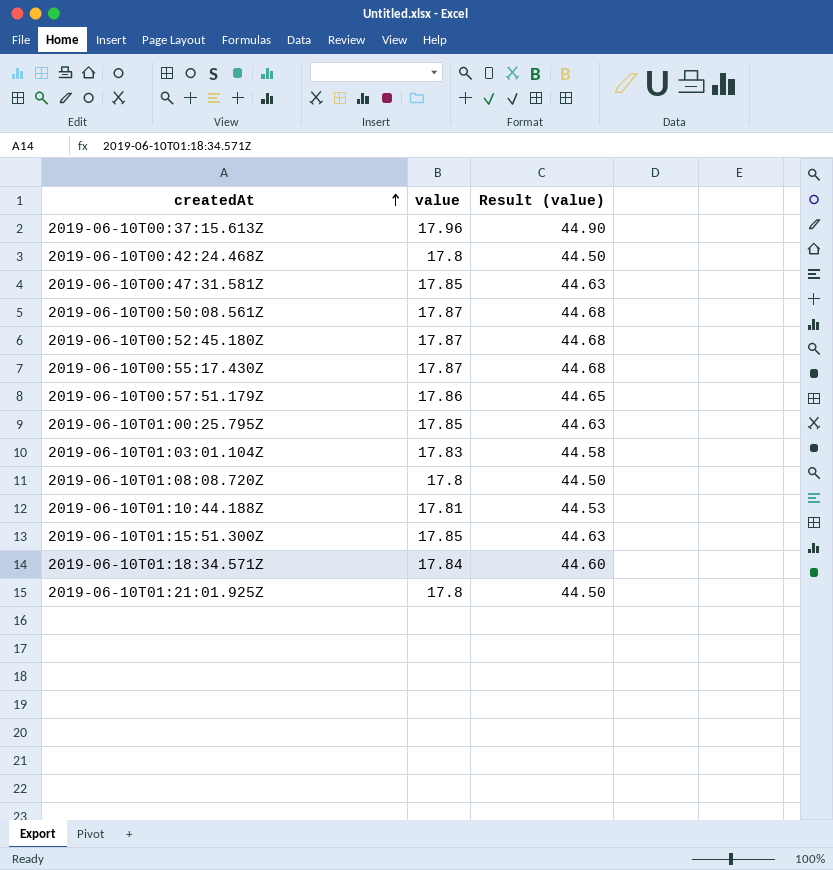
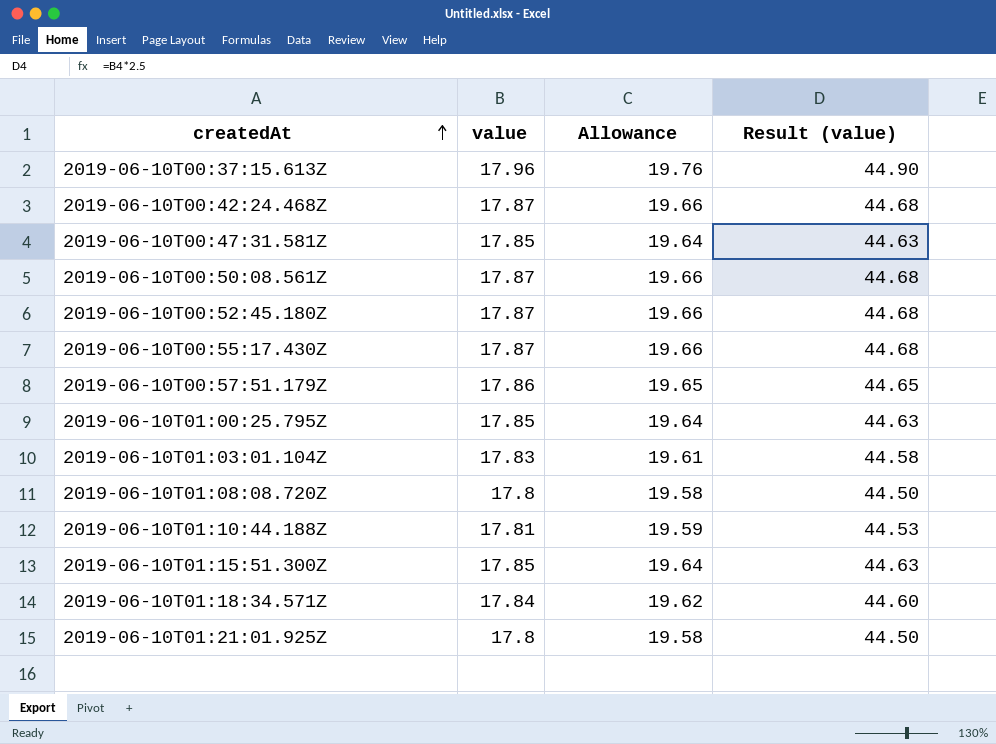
column Allowance | formula: none -> [value] * 1.1
2019-06-10T00:42:24.468Z | value: 17.8 -> 17.87
2019-06-10T00:42:24.468Z | Result (value): 44.50 -> 44.68

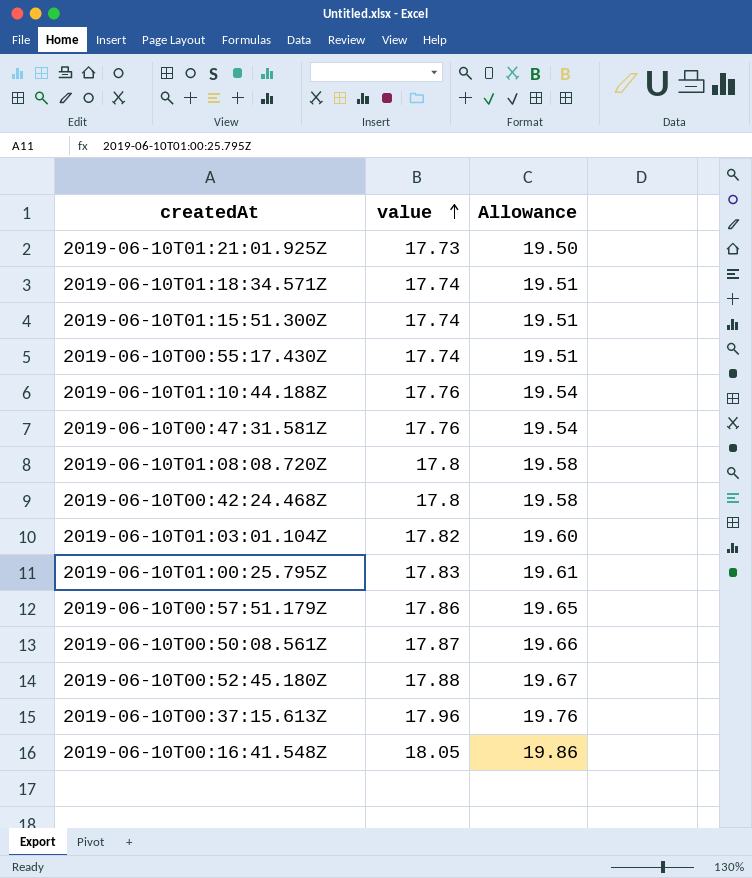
row order: createdAt ascending -> value ascending
column Result (value) | formula: [value] * 2.5 -> none
2019-06-10T01:21:01.925Z | value: 17.8 -> 17.73
2019-06-10T01:21:01.925Z | Allowance: 19.58 -> 19.50
2019-06-10T01:18:34.571Z | value: 17.84 -> 17.74
2019-06-10T01:18:34.571Z | Allowance: 19.62 -> 19.51
2019-06-10T01:15:51.300Z | value: 17.85 -> 17.74
2019-06-10T01:15:51.300Z | Allowance: 19.64 -> 19.51
2019-06-10T00:55:17.430Z | value: 17.87 -> 17.74
2019-06-10T00:55:17.430Z | Allowance: 19.66 -> 19.51
2019-06-10T01:10:44.188Z | value: 17.81 -> 17.76
2019-06-10T01:10:44.188Z | Allowance: 19.59 -> 19.54
2019-06-10T00:47:31.581Z | value: 17.85 -> 17.76
2019-06-10T00:47:31.581Z | Allowance: 19.64 -> 19.54
2019-06-10T00:42:24.468Z | value: 17.87 -> 17.8
2019-06-10T00:42:24.468Z | Allowance: 19.66 -> 19.58
2019-06-10T01:03:01.104Z | value: 17.83 -> 17.82
2019-06-10T01:03:01.104Z | Allowance: 19.61 -> 19.60
2019-06-10T01:00:25.795Z | value: 17.85 -> 17.83
2019-06-10T01:00:25.795Z | Allowance: 19.64 -> 19.61
2019-06-10T00:52:45.180Z | value: 17.87 -> 17.88
2019-06-10T00:52:45.180Z | Allowance: 19.66 -> 19.67
row 2019-06-10T00:16:41.548Z: none -> 18.05 | 19.86

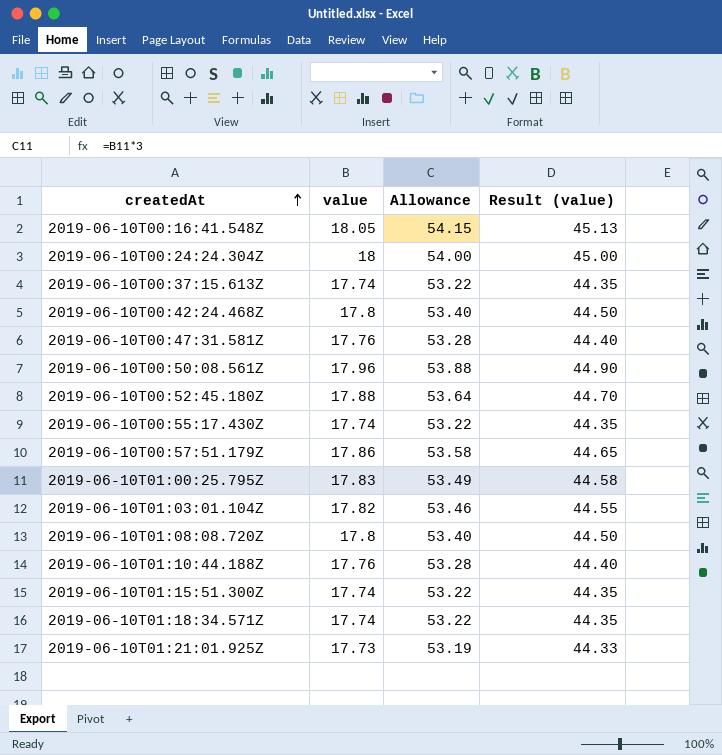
row order: value ascending -> createdAt ascending
column Allowance | formula: [value] * 1.1 -> [value] * 3
column Result (value) | formula: none -> [value] * 2.5
row 2019-06-10T00:24:24.304Z: none -> 18 | 54.00 | 45.00
2019-06-10T00:37:15.613Z | value: 17.96 -> 17.74
2019-06-10T00:50:08.561Z | value: 17.87 -> 17.96

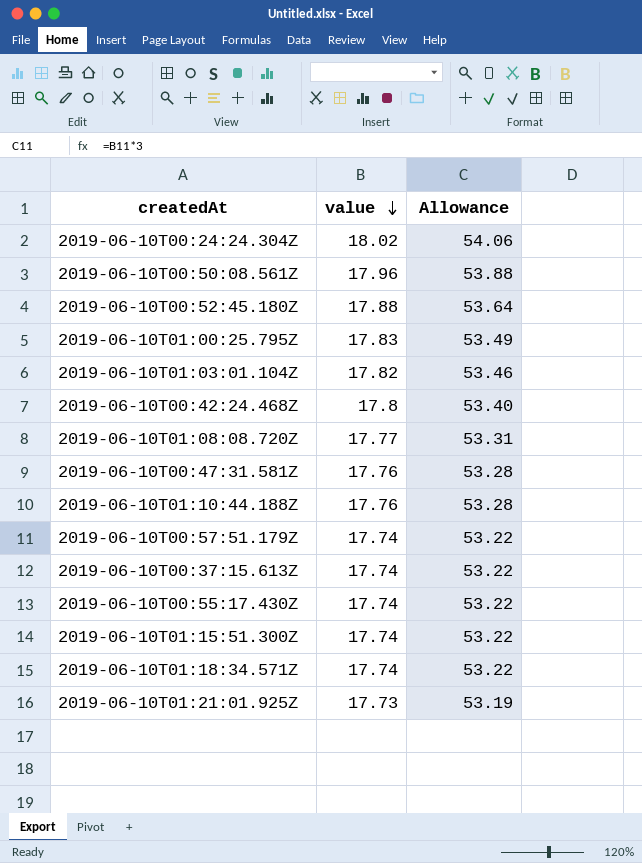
row order: createdAt ascending -> value descending
column Result (value) | formula: [value] * 2.5 -> none
row 2019-06-10T00:16:41.548Z: 18.05 | 54.15 | 45.13 -> none
2019-06-10T00:24:24.304Z | value: 18 -> 18.02
2019-06-10T00:24:24.304Z | Allowance: 54.00 -> 54.06
2019-06-10T01:08:08.720Z | value: 17.8 -> 17.77
2019-06-10T01:08:08.720Z | Allowance: 53.40 -> 53.31
2019-06-10T00:57:51.179Z | value: 17.86 -> 17.74
2019-06-10T00:57:51.179Z | Allowance: 53.58 -> 53.22

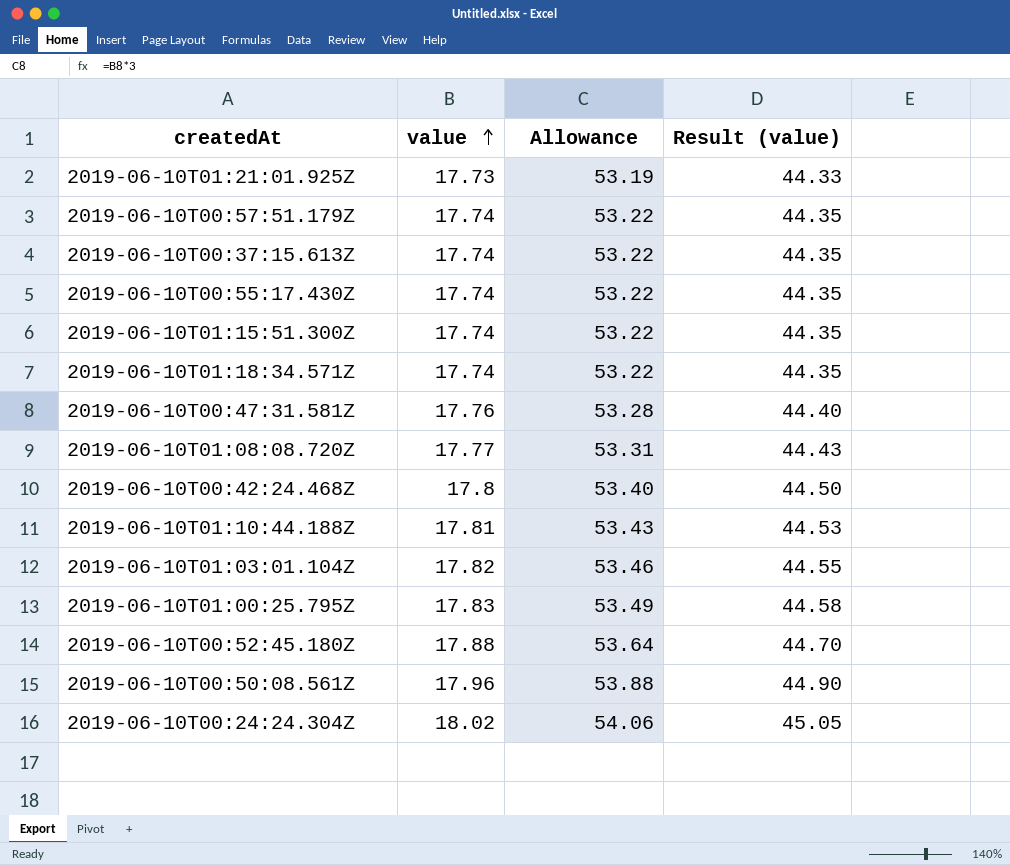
row order: value descending -> value ascending
column Result (value) | formula: none -> [value] * 2.5
2019-06-10T01:10:44.188Z | value: 17.76 -> 17.81
2019-06-10T01:10:44.188Z | Allowance: 53.28 -> 53.43

